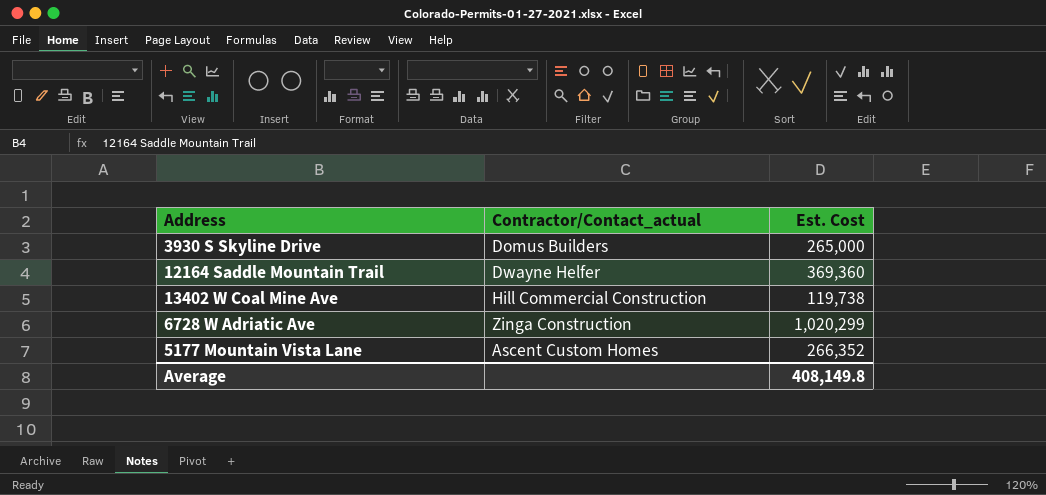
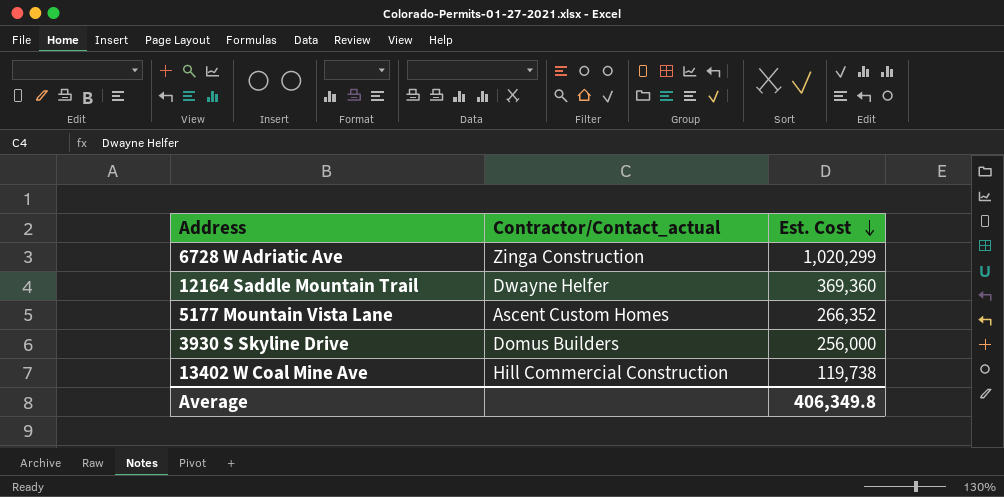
row order: none -> Est. Cost descending
3930 S Skyline Drive | Est. Cost: 265,000 -> 256,000
Average | Est. Cost: 408,149.8 -> 406,349.8

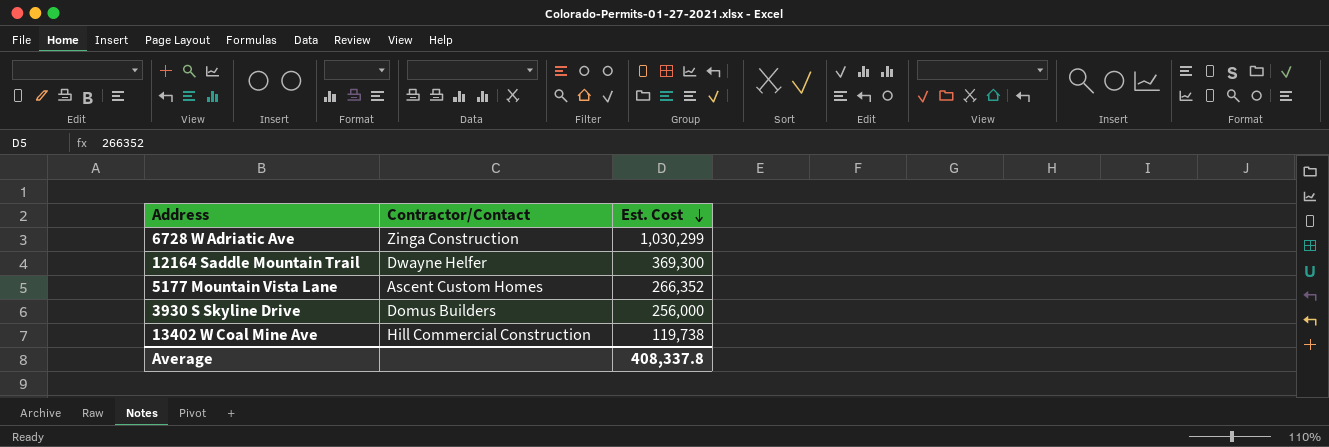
column name: Contractor/Contact_actual -> Contractor/Contact
6728 W Adriatic Ave | Est. Cost: 1,020,299 -> 1,030,299
12164 Saddle Mountain Trail | Est. Cost: 369,360 -> 369,300
Average | Est. Cost: 406,349.8 -> 408,337.8

